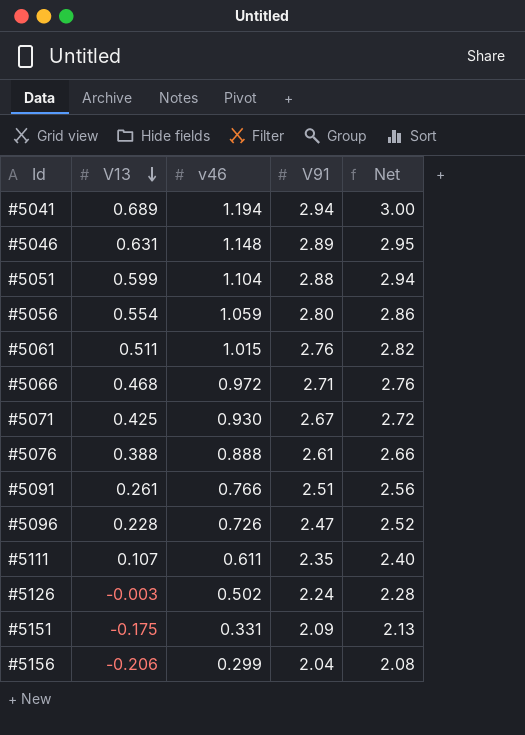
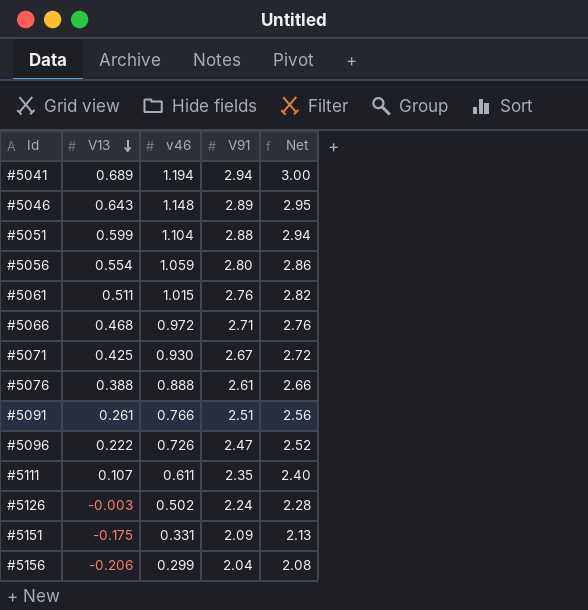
#5046 | V13: 0.631 -> 0.643
#5096 | V13: 0.228 -> 0.222

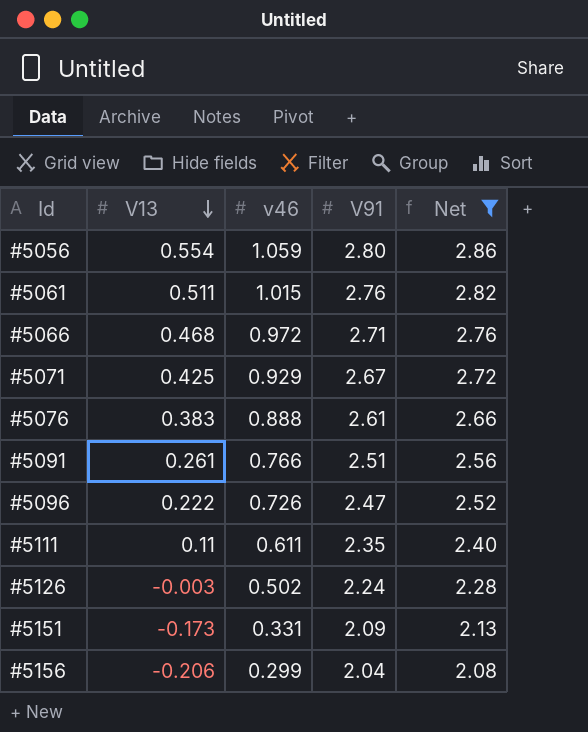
filter: none -> Net <= 2.86
#5071 | v46: 0.930 -> 0.929
#5076 | V13: 0.388 -> 0.383
#5111 | V13: 0.107 -> 0.11
#5151 | V13: -0.175 -> -0.173

